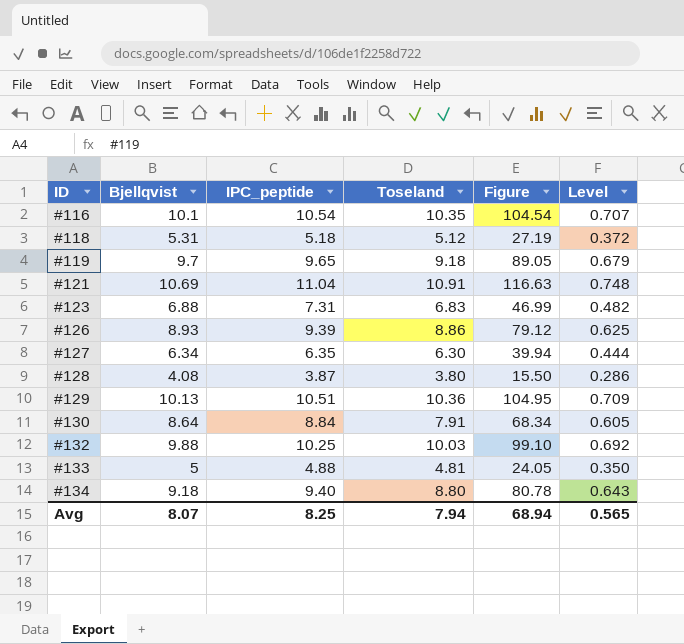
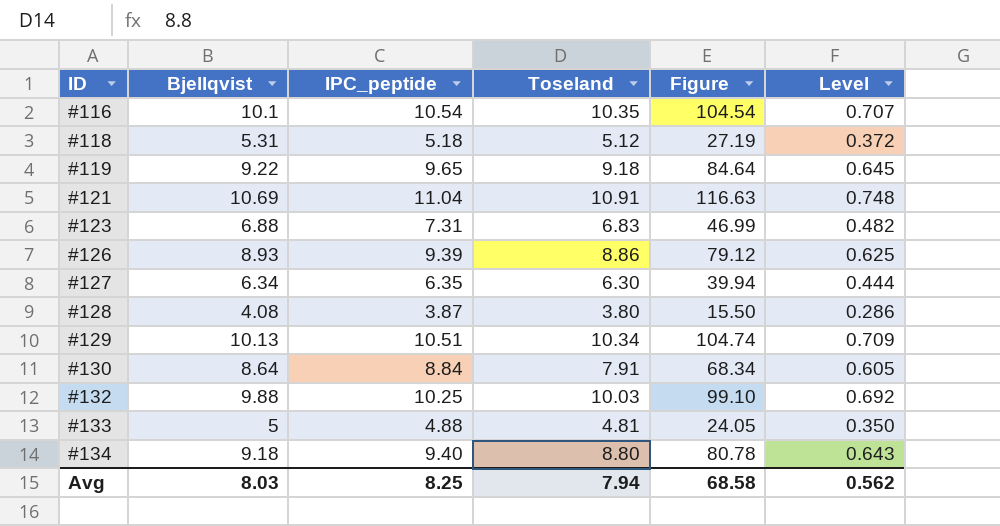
#119 | Bjellqvist: 9.7 -> 9.22
#119 | Figure: 89.05 -> 84.64
#119 | Level: 0.679 -> 0.645
#129 | Toseland: 10.36 -> 10.34
#129 | Figure: 104.95 -> 104.74
Avg | Bjellqvist: 8.07 -> 8.03
Avg | Figure: 68.94 -> 68.58
Avg | Level: 0.565 -> 0.562

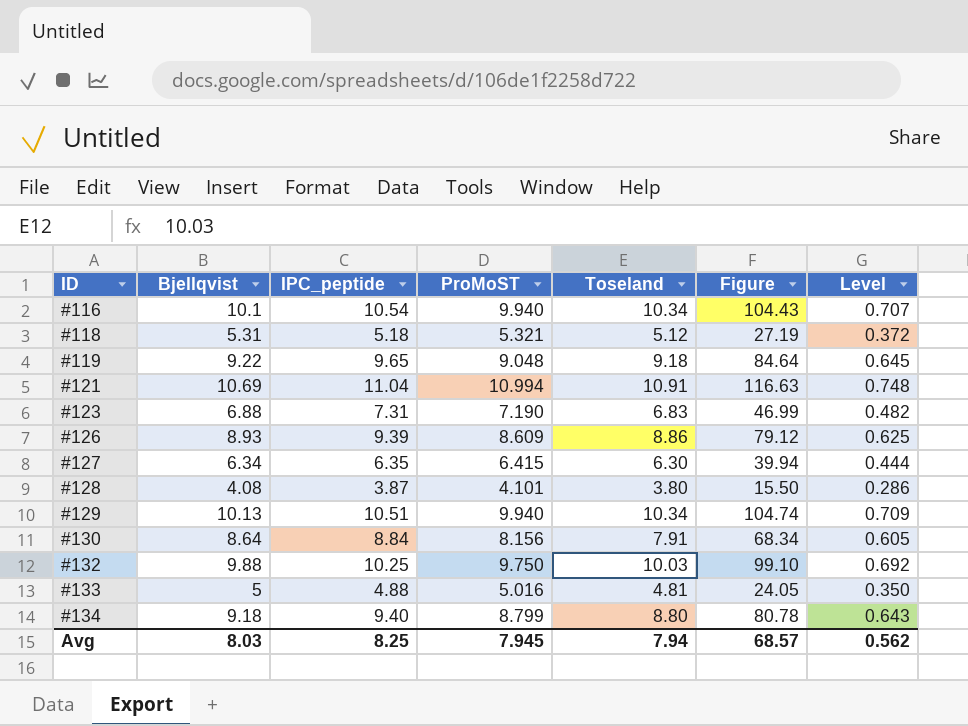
column ProMoST | position: none -> 4
#116 | Toseland: 10.35 -> 10.34
#116 | Figure: 104.54 -> 104.43
Avg | Figure: 68.58 -> 68.57

